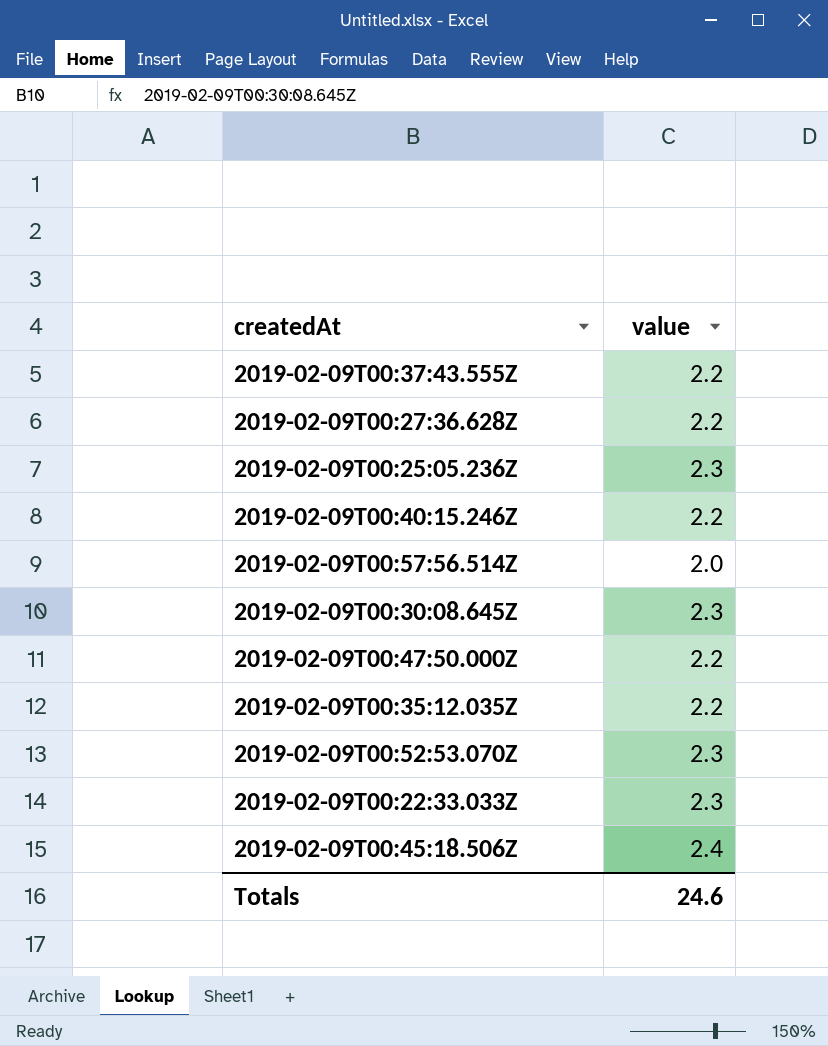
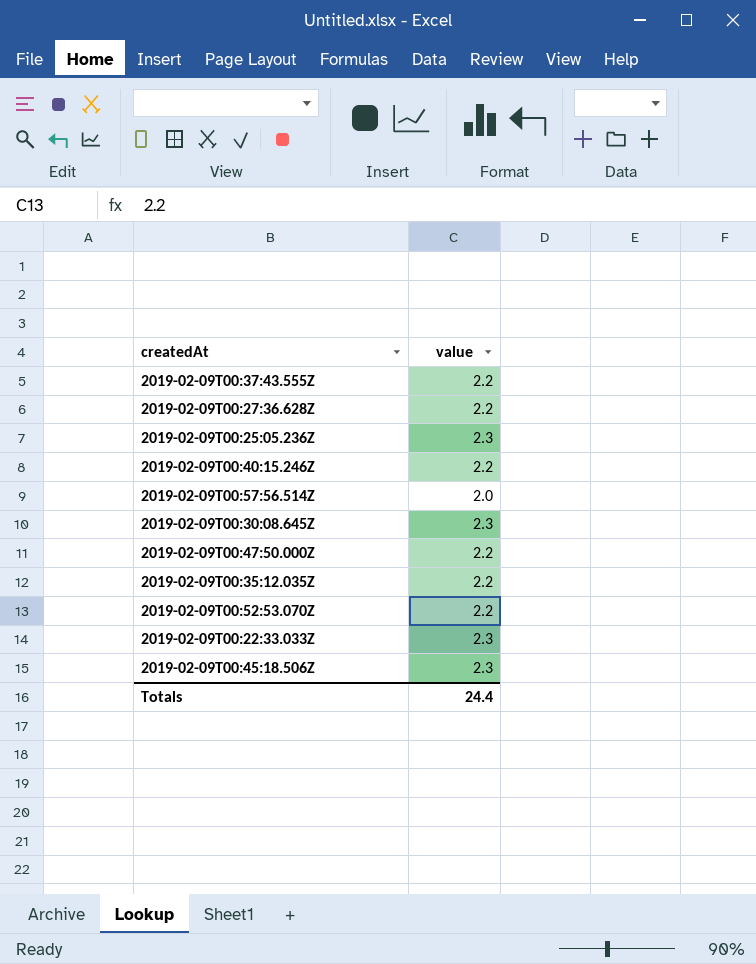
2019-02-09T00:52:53.070Z | value: 2.3 -> 2.2
2019-02-09T00:45:18.506Z | value: 2.4 -> 2.3
Totals | value: 24.6 -> 24.4

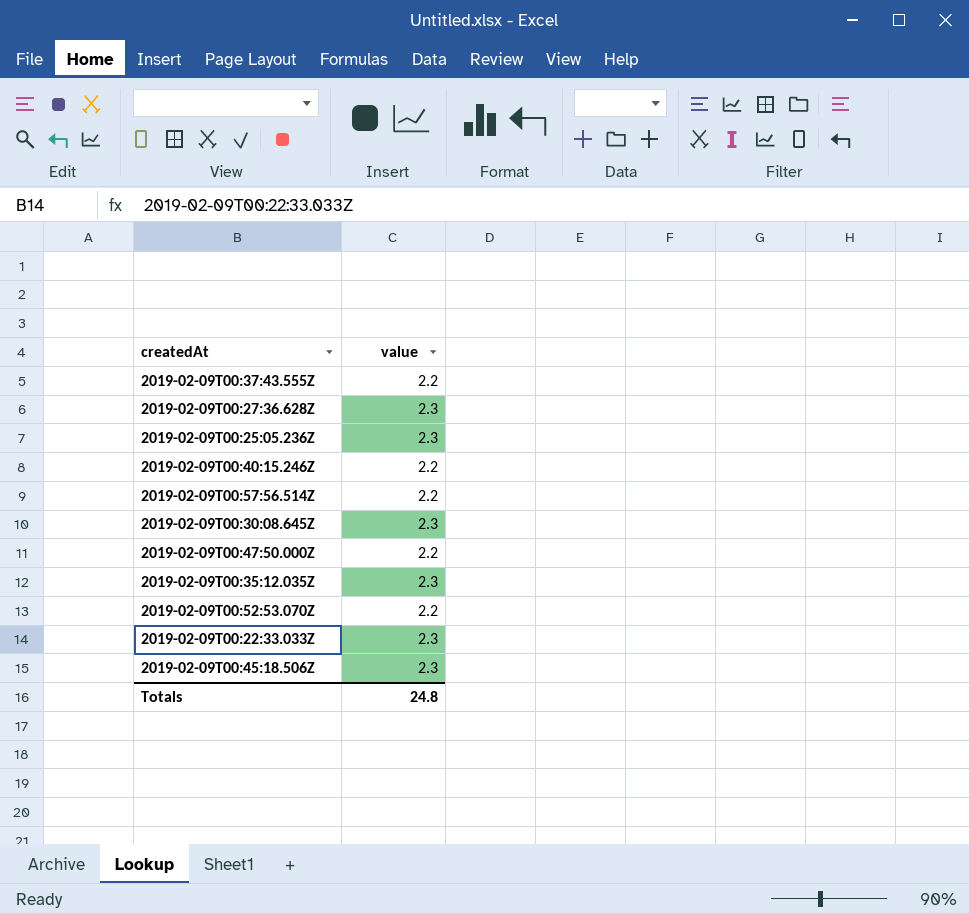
2019-02-09T00:27:36.628Z | value: 2.2 -> 2.3
2019-02-09T00:57:56.514Z | value: 2.0 -> 2.2
2019-02-09T00:35:12.035Z | value: 2.2 -> 2.3
Totals | value: 24.4 -> 24.8

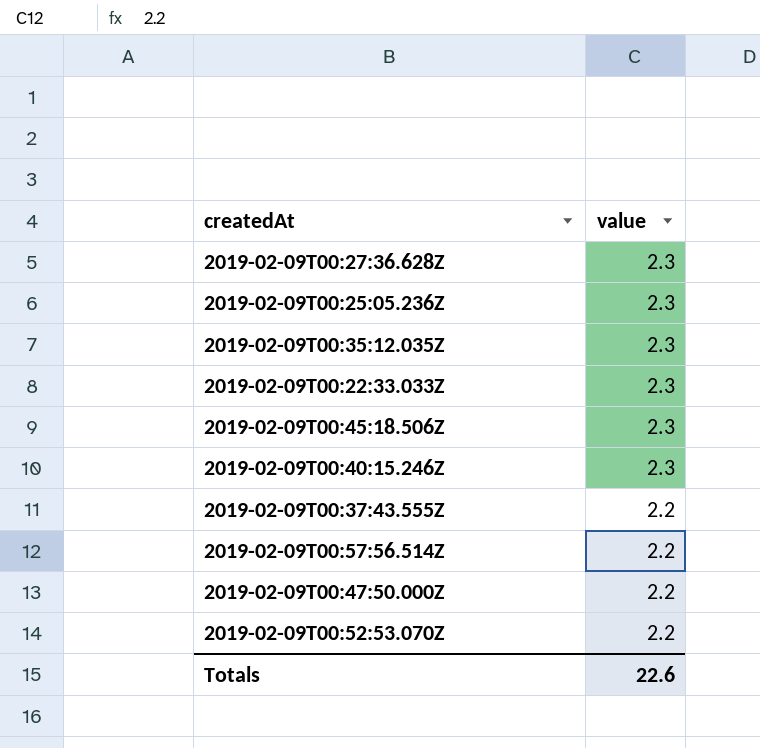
row order: none -> value descending
row 2019-02-09T00:30:08.645Z: 2.3 -> none
2019-02-09T00:40:15.246Z | value: 2.2 -> 2.3
Totals | value: 24.8 -> 22.6

